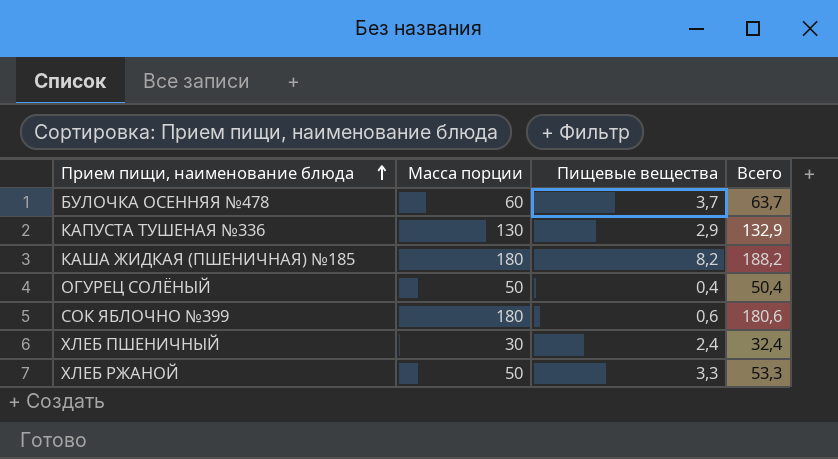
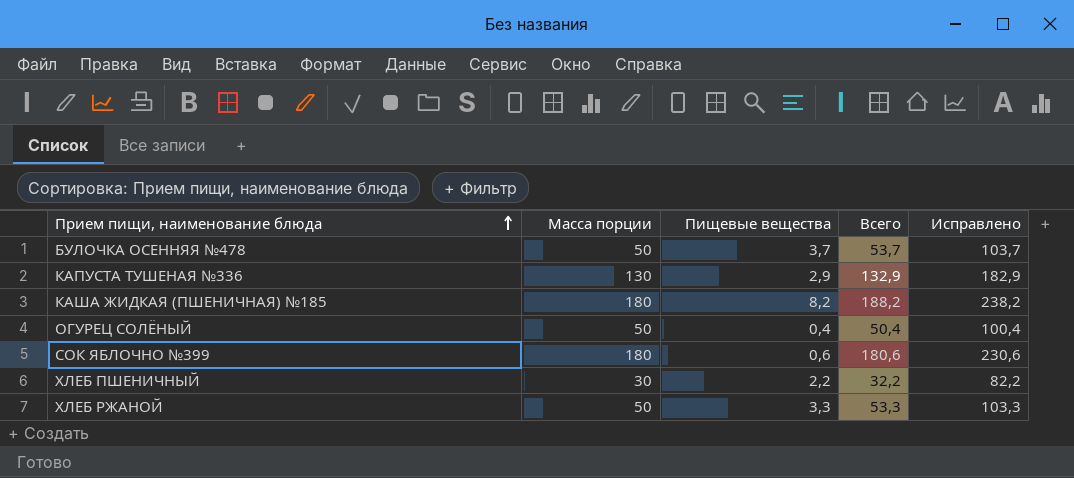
column Исправлено | formula: none -> [Всего] + 50
БУЛОЧКА ОСЕННЯЯ №478 | Масса порции: 60 -> 50
БУЛОЧКА ОСЕННЯЯ №478 | Всего: 63,7 -> 53,7
ХЛЕБ ПШЕНИЧНЫЙ | Пищевые вещества: 2,4 -> 2,2
ХЛЕБ ПШЕНИЧНЫЙ | Всего: 32,4 -> 32,2

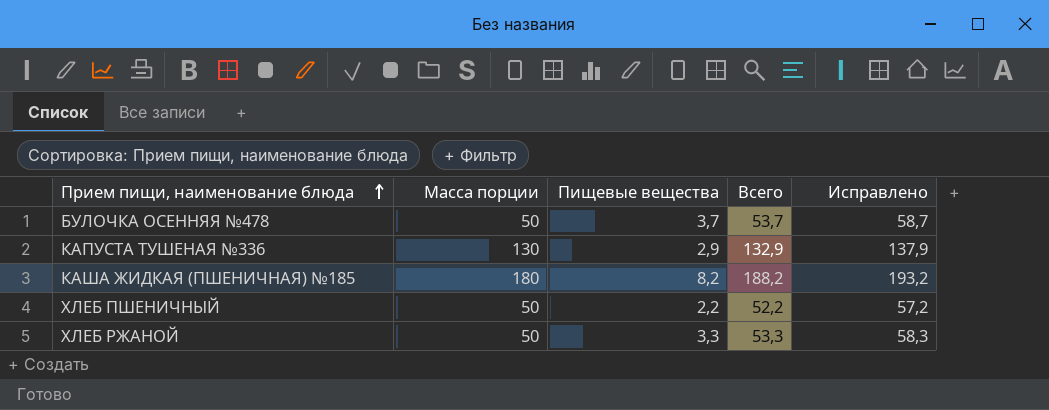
column Исправлено | formula: [Всего] + 50 -> [Всего] + 5
row ОГУРЕЦ СОЛЁНЫЙ: 50 | 0,4 | 50,4 | 100,4 -> none
row СОК ЯБЛОЧНО №399: 180 | 0,6 | 180,6 | 230,6 -> none
ХЛЕБ ПШЕНИЧНЫЙ | Масса порции: 30 -> 50
ХЛЕБ ПШЕНИЧНЫЙ | Всего: 32,2 -> 52,2

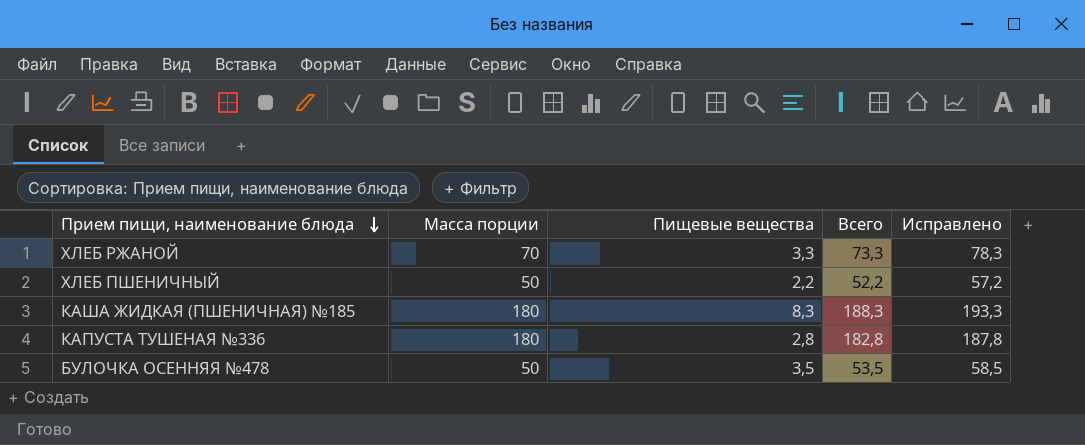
row order: Прием пищи, наименование блюда ascending -> Прием пищи, наименование блюда descending
ХЛЕБ РЖАНОЙ | Масса порции: 50 -> 70
ХЛЕБ РЖАНОЙ | Всего: 53,3 -> 73,3
ХЛЕБ РЖАНОЙ | Исправлено: 58,3 -> 78,3
КАША ЖИДКАЯ (ПШЕНИЧНАЯ) №185 | Пищевые вещества: 8,2 -> 8,3
КАША ЖИДКАЯ (ПШЕНИЧНАЯ) №185 | Всего: 188,2 -> 188,3
КАША ЖИДКАЯ (ПШЕНИЧНАЯ) №185 | Исправлено: 193,2 -> 193,3
КАПУСТА ТУШЕНАЯ №336 | Масса порции: 130 -> 180
КАПУСТА ТУШЕНАЯ №336 | Пищевые вещества: 2,9 -> 2,8
КАПУСТА ТУШЕНАЯ №336 | Всего: 132,9 -> 182,8
КАПУСТА ТУШЕНАЯ №336 | Исправлено: 137,9 -> 187,8
БУЛОЧКА ОСЕННЯЯ №478 | Пищевые вещества: 3,7 -> 3,5
БУЛОЧКА ОСЕННЯЯ №478 | Всего: 53,7 -> 53,5
БУЛОЧКА ОСЕННЯЯ №478 | Исправлено: 58,7 -> 58,5

